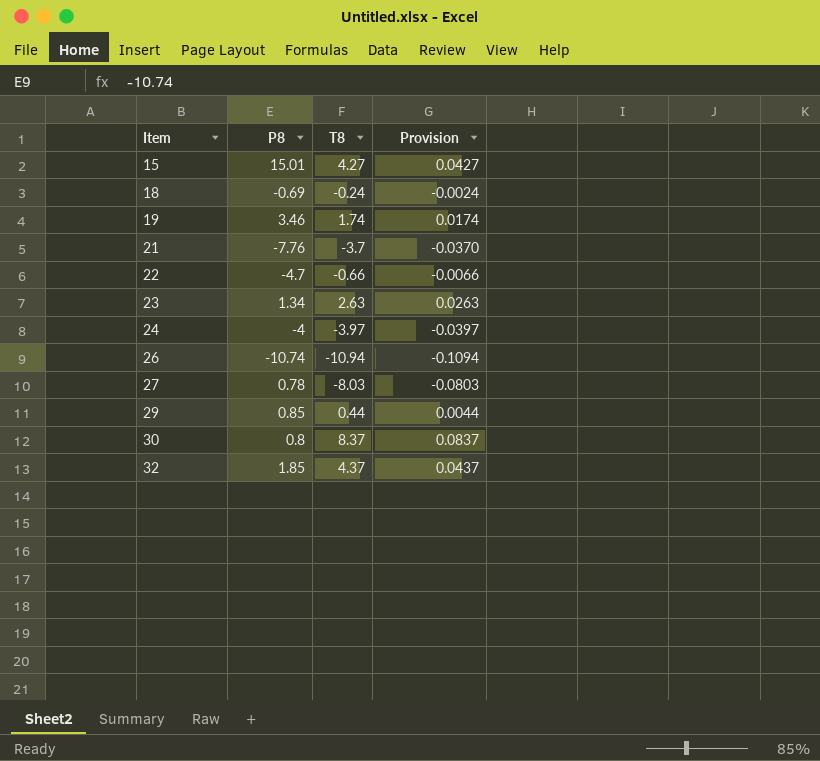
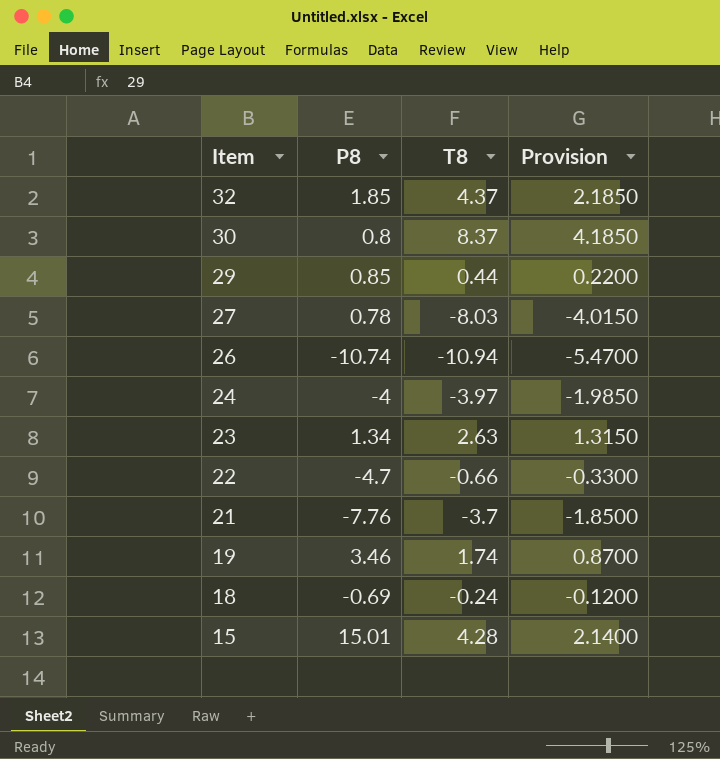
row order: Item ascending -> Item descending
column Provision | formula: [T8] * 0.01 -> [T8] * 0.5
15 | T8: 4.27 -> 4.28

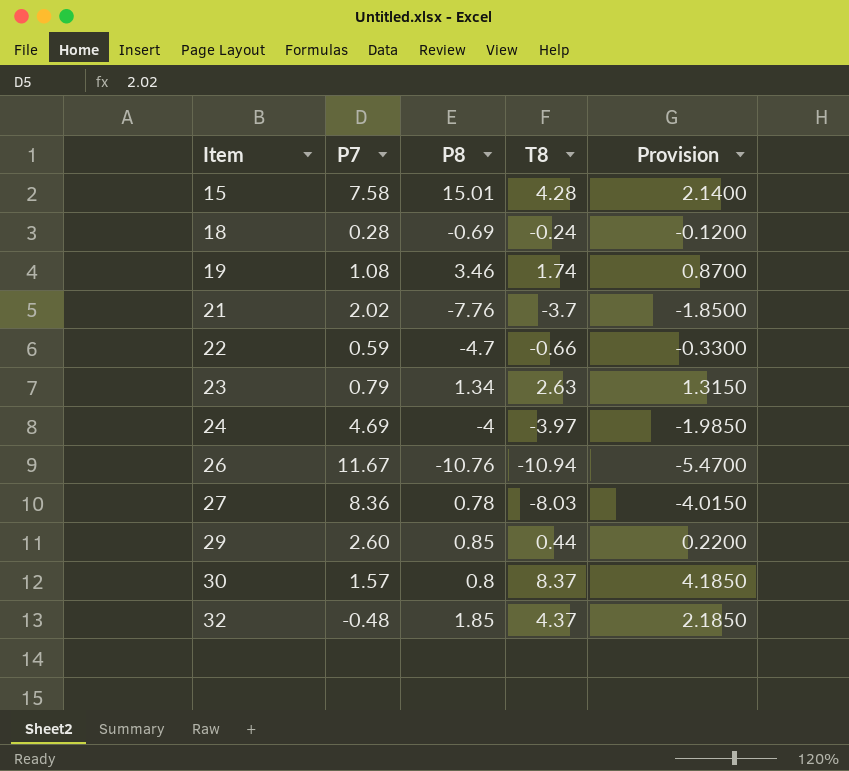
row order: Item descending -> Item ascending
column P7 | position: none -> 2
26 | P8: -10.74 -> -10.76

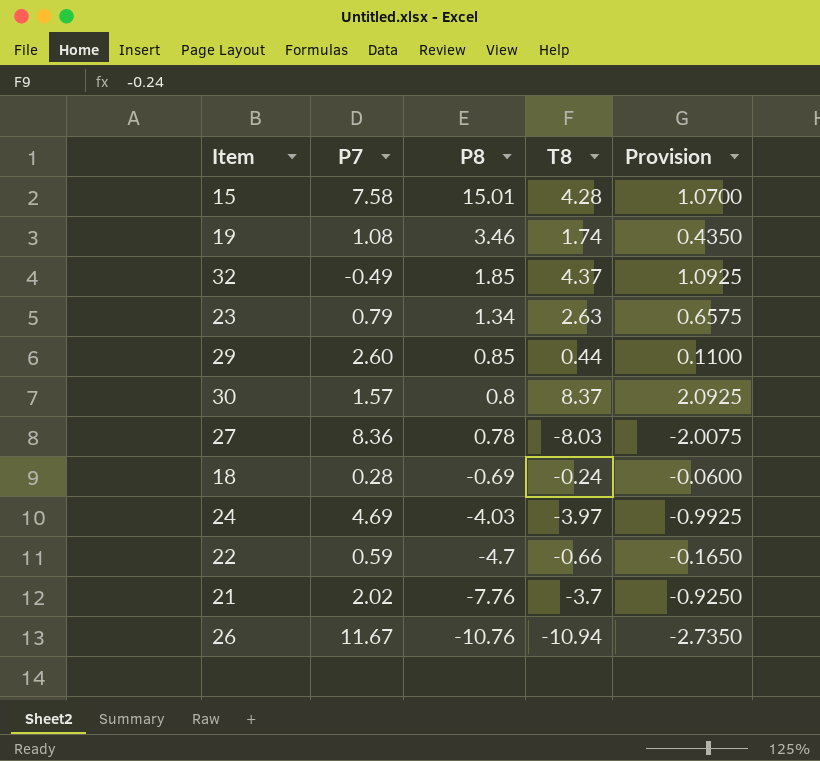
row order: Item ascending -> P8 descending
column Provision | formula: [T8] * 0.5 -> [T8] * 0.25
32 | P7: -0.48 -> -0.49
24 | P8: -4 -> -4.03

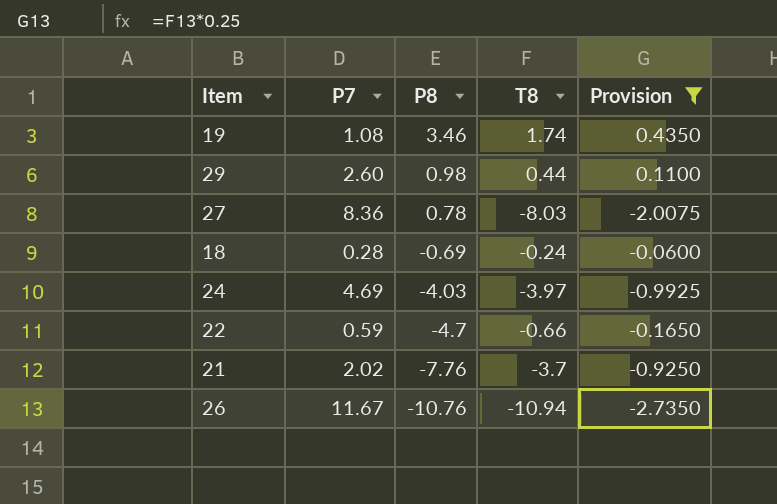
filter: none -> Provision <= 0.4350
29 | P8: 0.85 -> 0.98

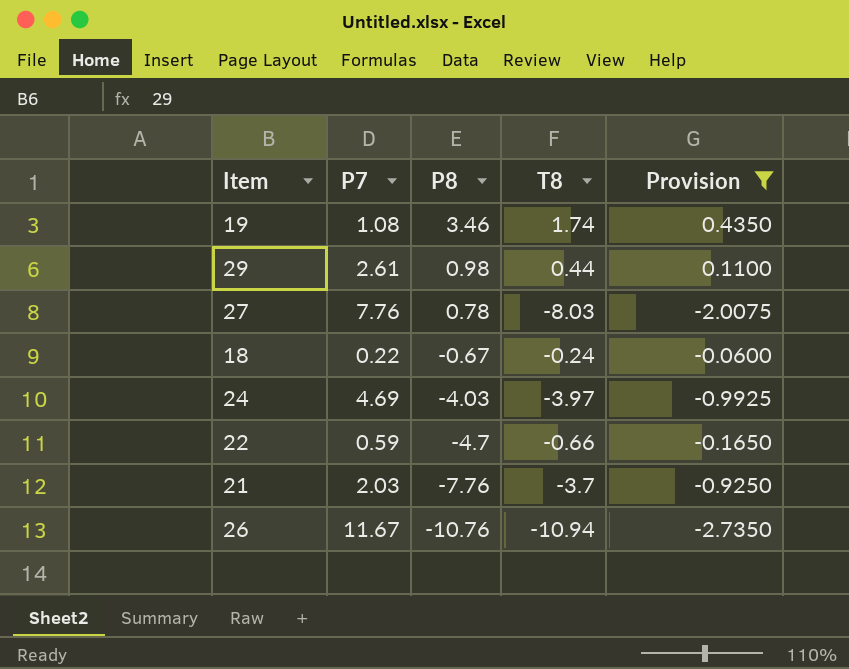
29 | P7: 2.60 -> 2.61
27 | P7: 8.36 -> 7.76
18 | P7: 0.28 -> 0.22
18 | P8: -0.69 -> -0.67
21 | P7: 2.02 -> 2.03

